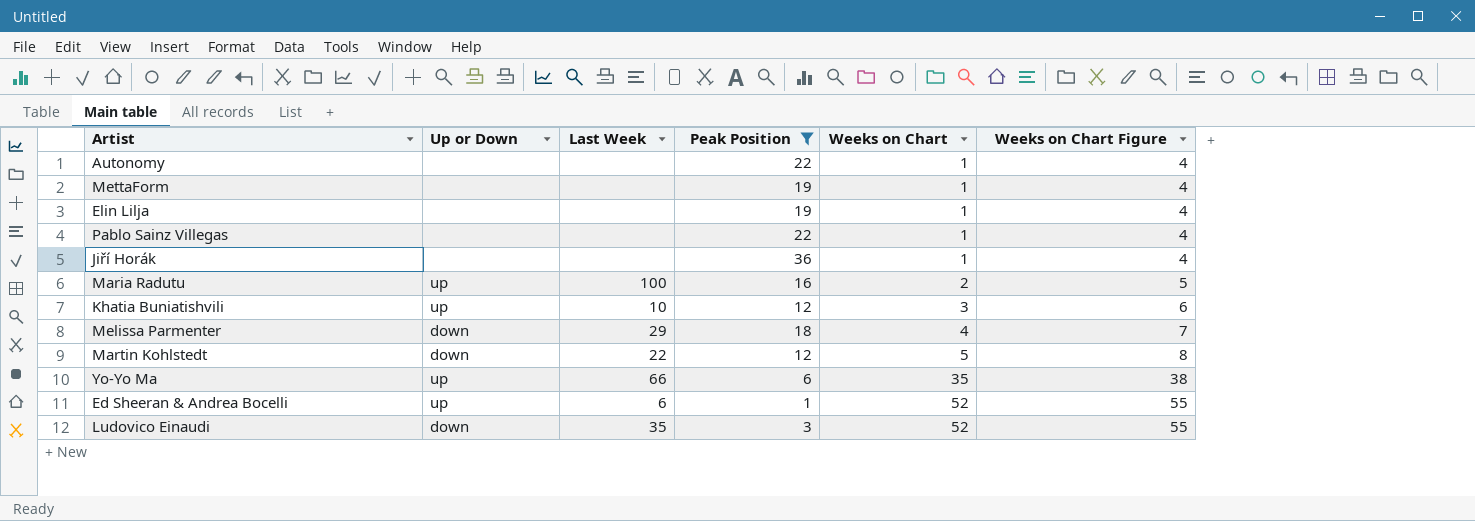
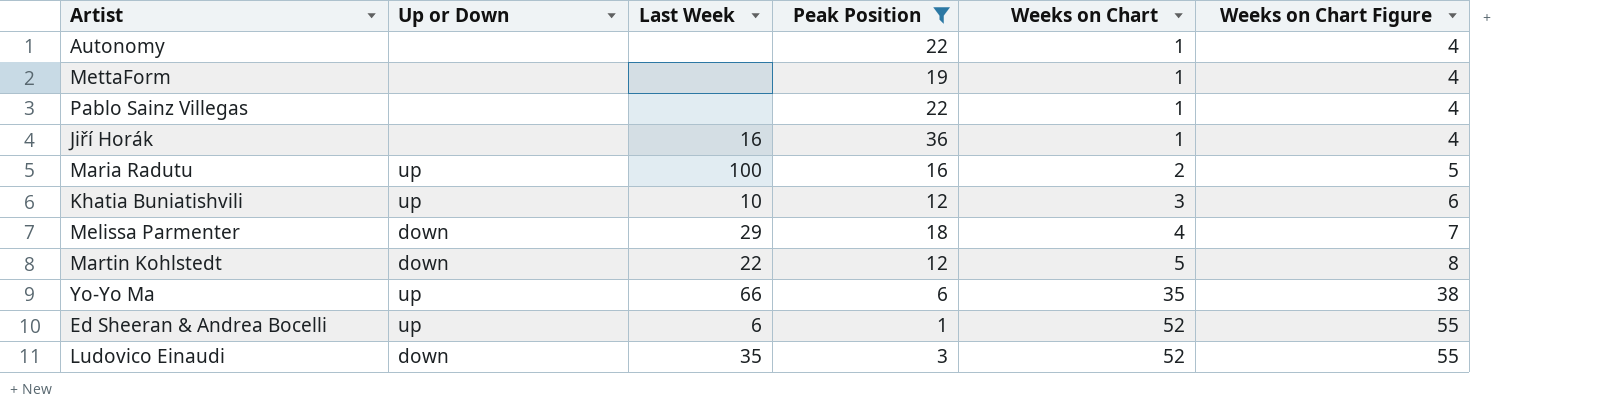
row Elin Lilja: none | none | 19 | 1 | 4 -> none
Jiří Horák | Last Week: none -> 16

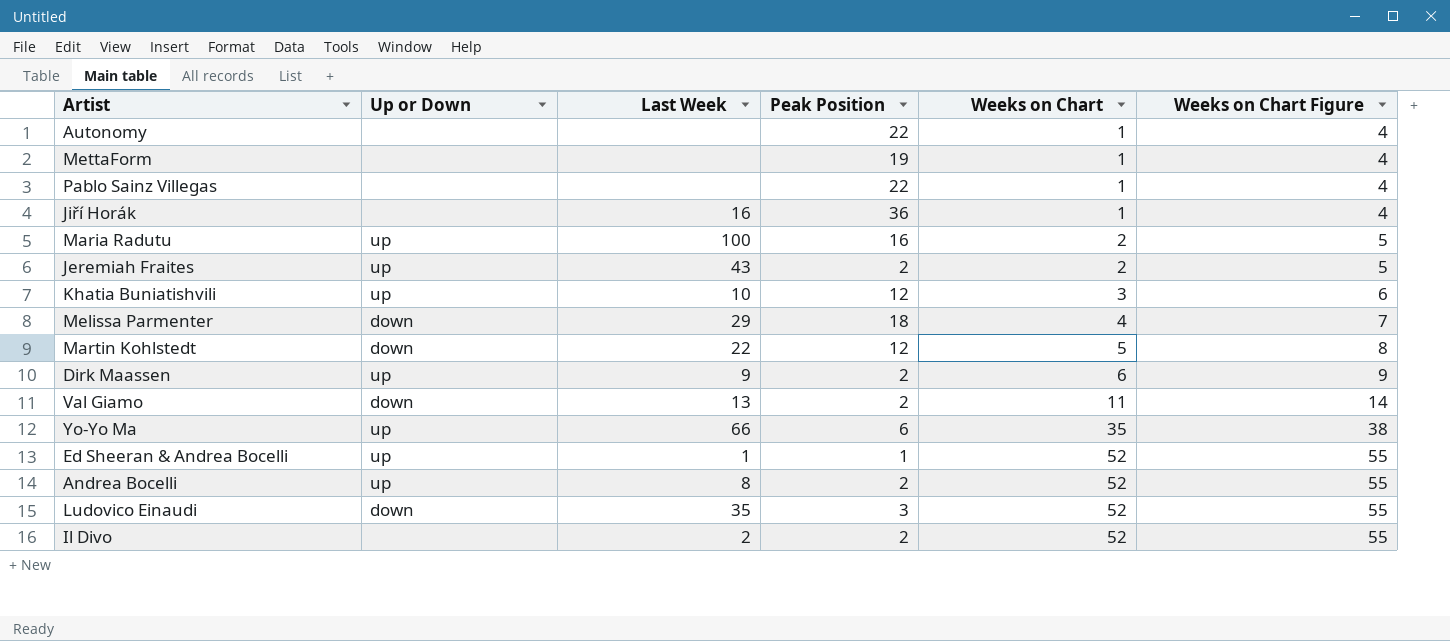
filter: Peak Position != 2 -> none
Ed Sheeran & Andrea Bocelli | Last Week: 6 -> 1

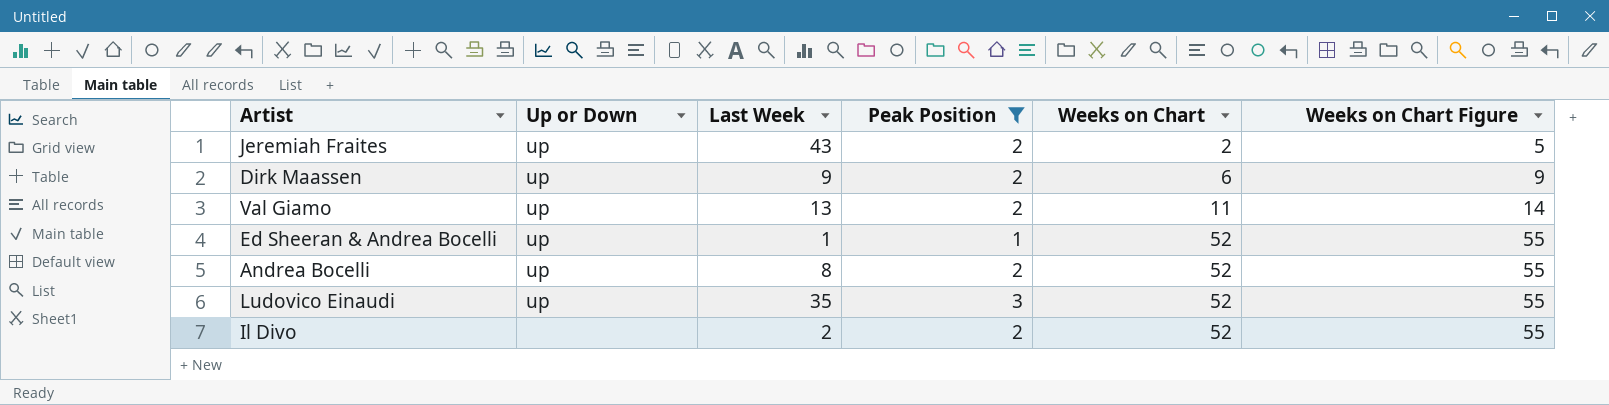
filter: none -> Peak Position <= 3
Val Giamo | Up or Down: down -> up
Ludovico Einaudi | Up or Down: down -> up

